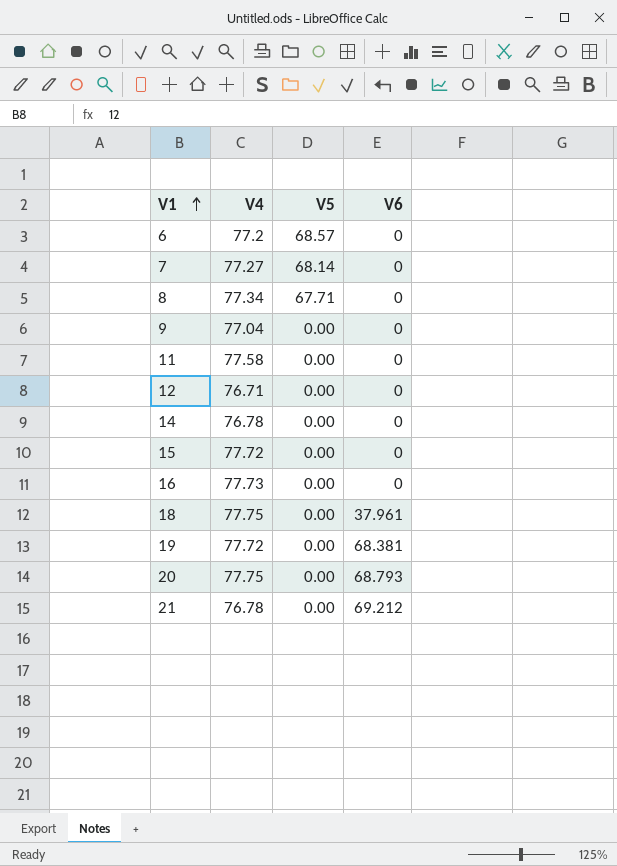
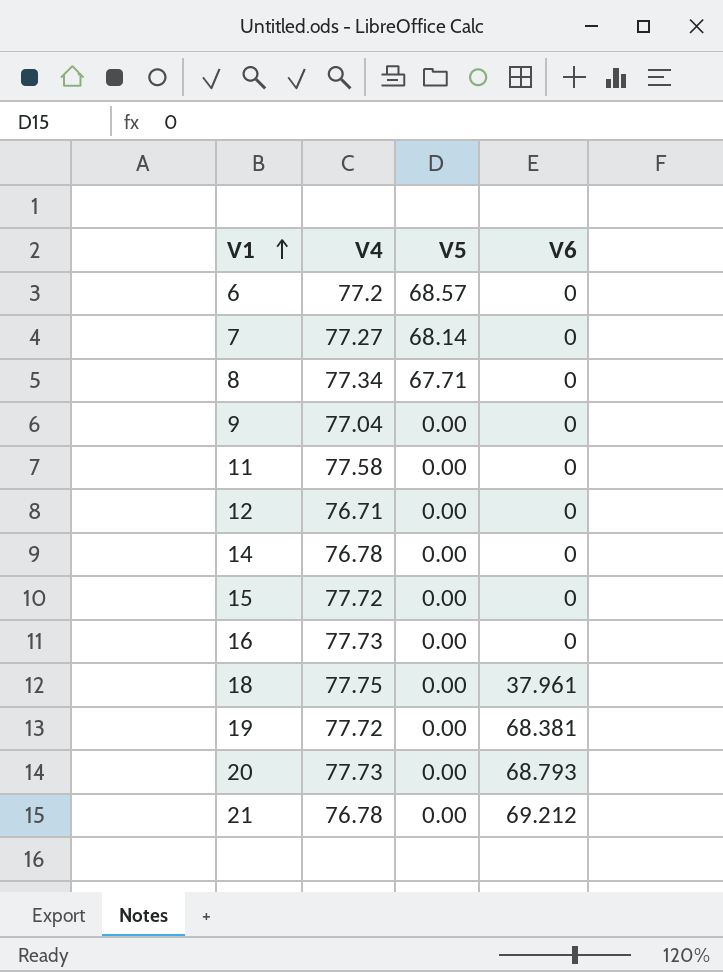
20 | V4: 77.75 -> 77.73

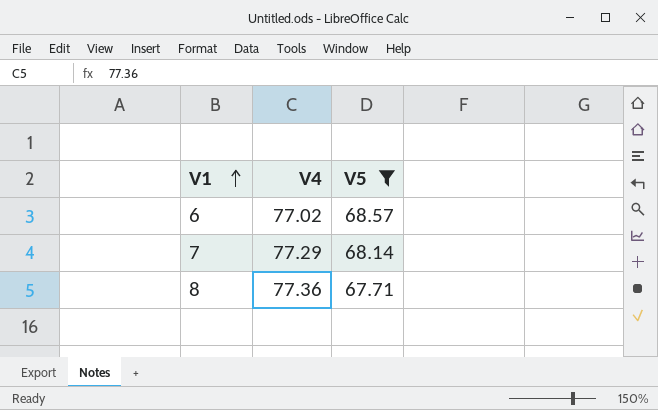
filter: none -> V5 != 0.00
column V6 | position: 4 -> none
6 | V4: 77.2 -> 77.02
7 | V4: 77.27 -> 77.29
8 | V4: 77.34 -> 77.36

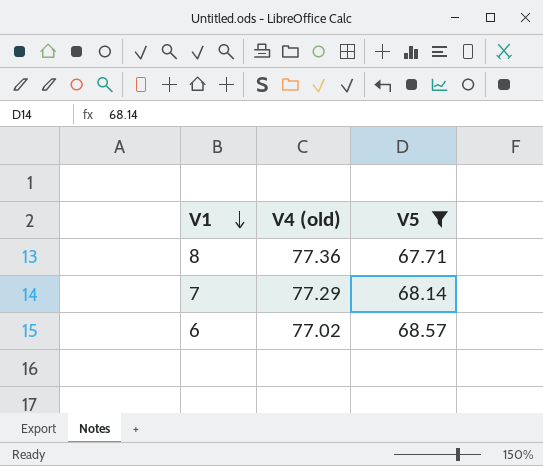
row order: V1 ascending -> V1 descending
column name: V4 -> V4 (old)

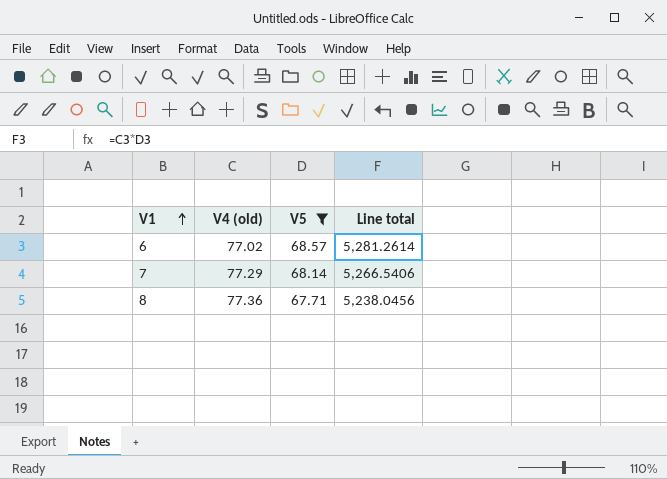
row order: V1 descending -> V1 ascending
column Line total | formula: none -> [V4 (old)] * [V5]

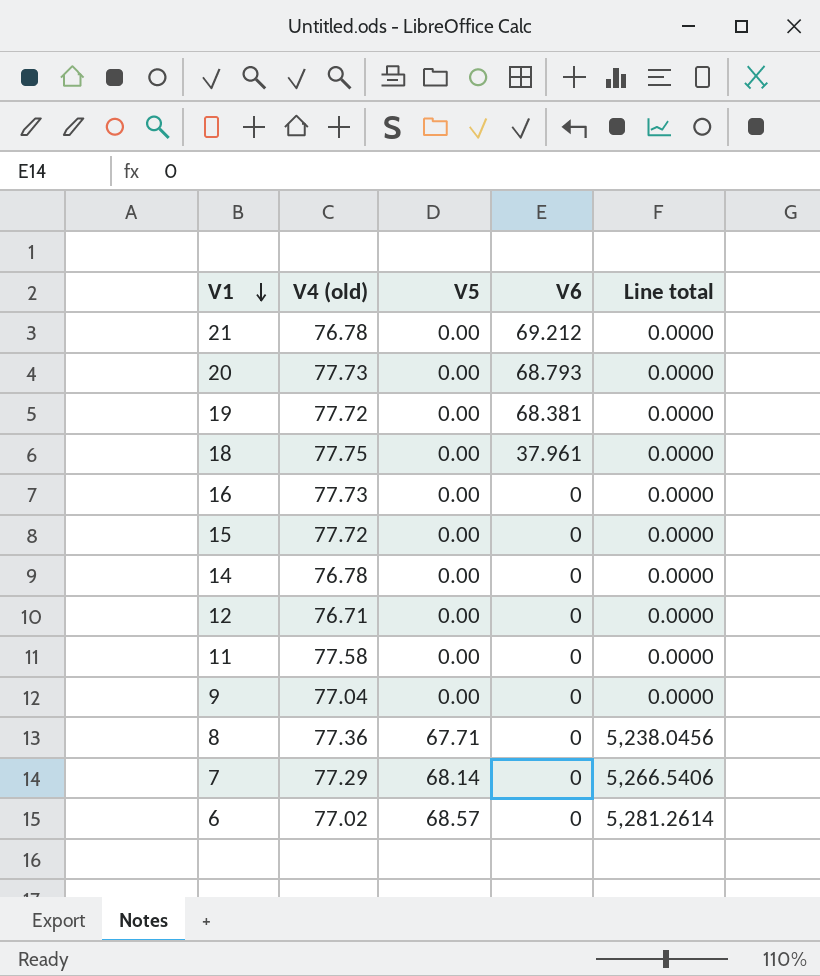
filter: V5 != 0.00 -> none
row order: V1 ascending -> V1 descending
column V6 | position: none -> 4

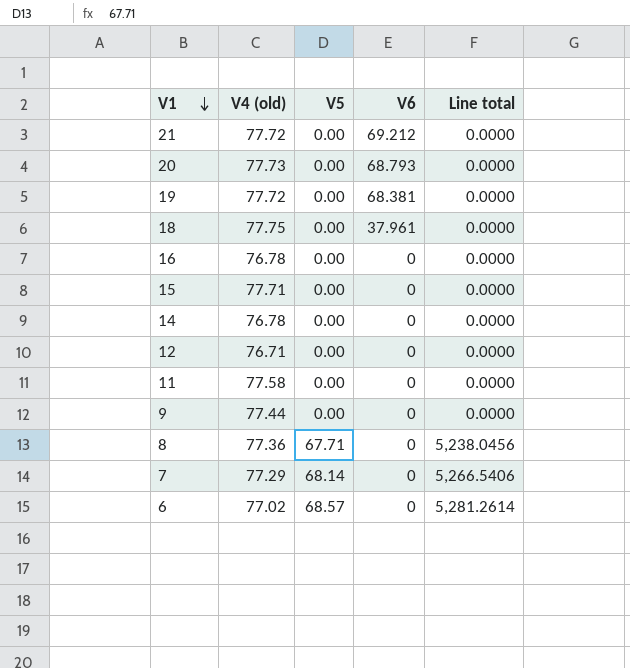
21 | V4 (old): 76.78 -> 77.72
16 | V4 (old): 77.73 -> 76.78
15 | V4 (old): 77.72 -> 77.71
9 | V4 (old): 77.04 -> 77.44

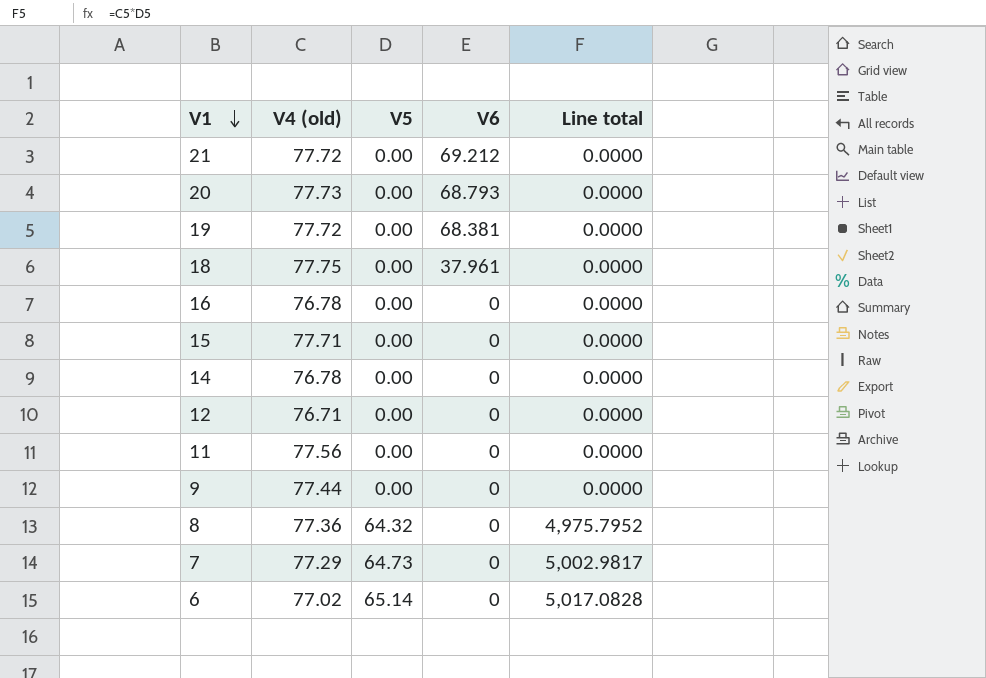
11 | V4 (old): 77.58 -> 77.56
8 | V5: 67.71 -> 64.32
8 | Line total: 5,238.0456 -> 4,975.7952
7 | V5: 68.14 -> 64.73
7 | Line total: 5,266.5406 -> 5,002.9817
6 | V5: 68.57 -> 65.14
6 | Line total: 5,281.2614 -> 5,017.0828

